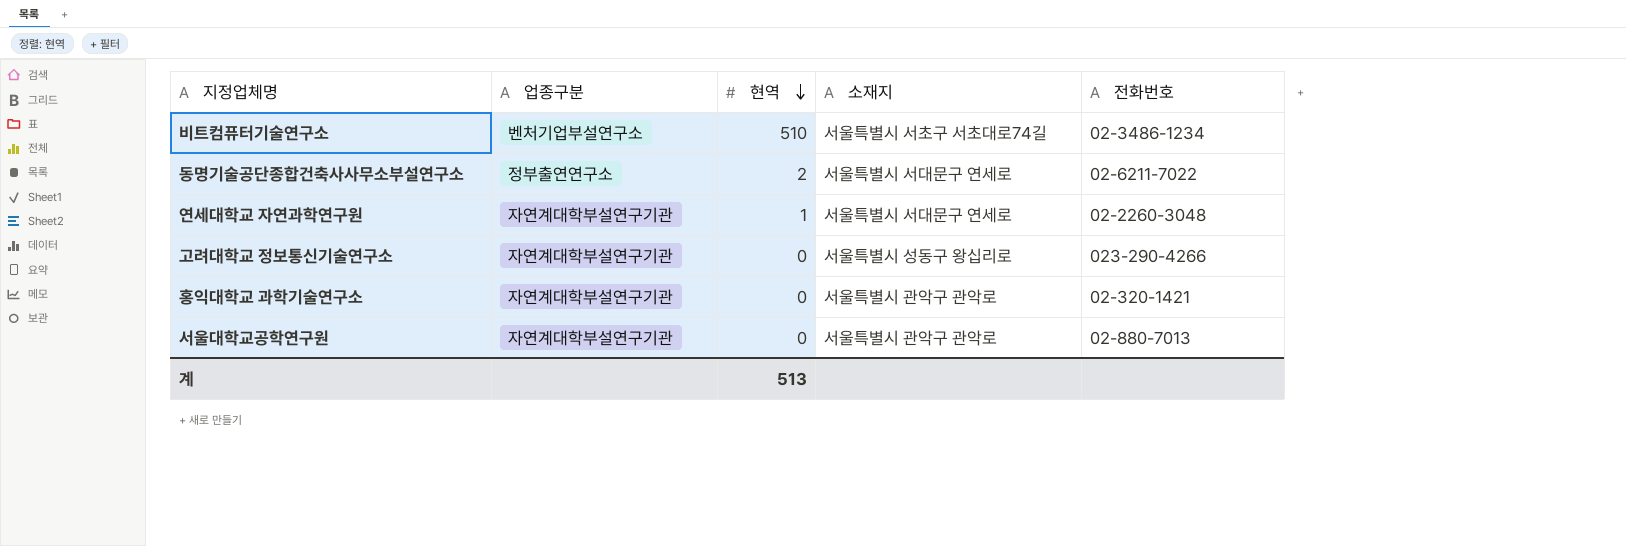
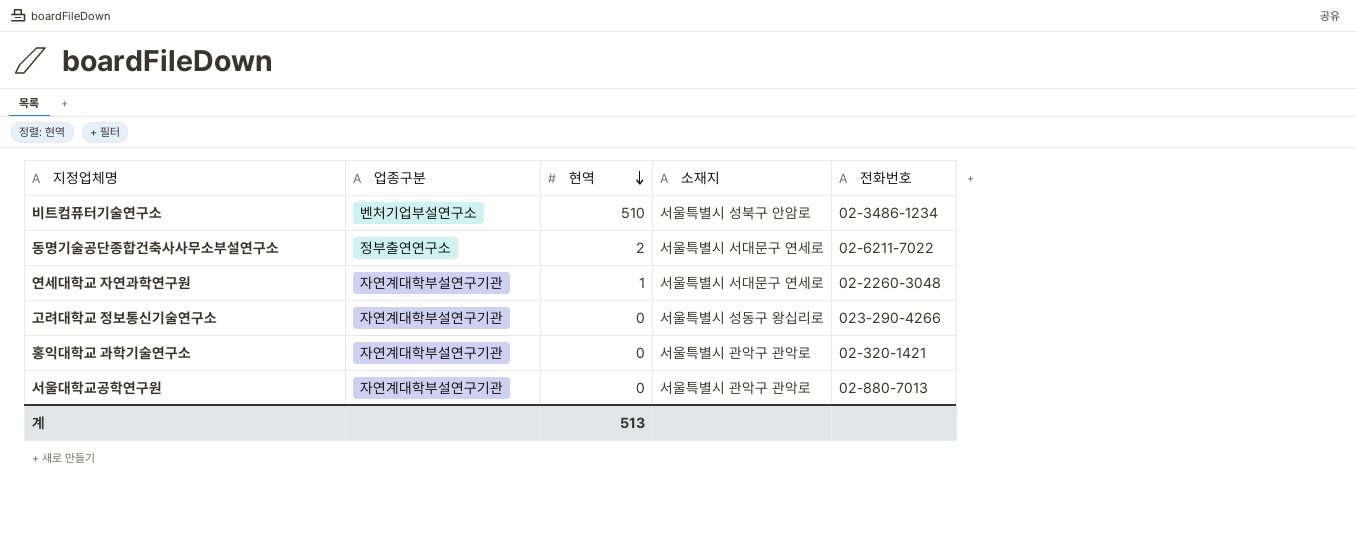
비트컴퓨터기술연구소 | 소재지: 서울특별시 서초구 서초대로74길 -> 서울특별시 성북구 안암로

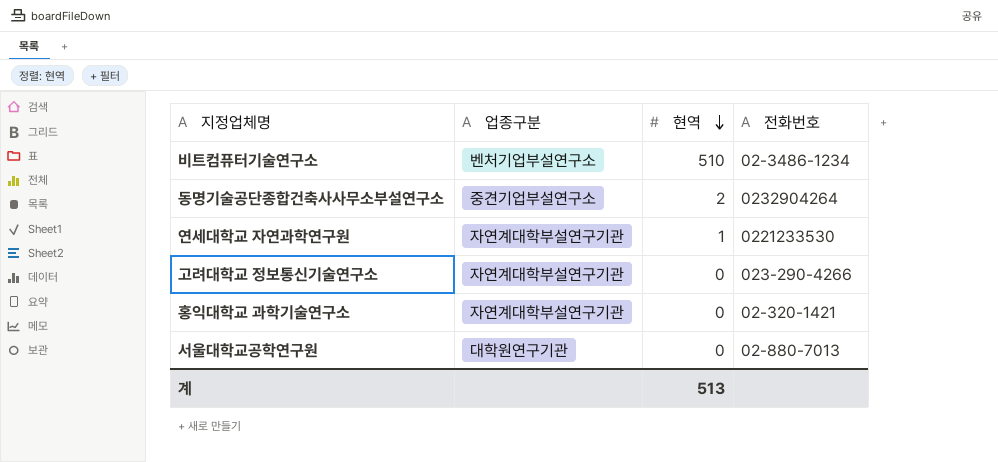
column 소재지 | position: 4 -> none
동명기술공단종합건축사사무소부설연구소 | 업종구분: 정부출연연구소 -> 중견기업부설연구소
동명기술공단종합건축사사무소부설연구소 | 전화번호: 02-6211-7022 -> 0232904264
연세대학교 자연과학연구원 | 전화번호: 02-2260-3048 -> 0221233530
서울대학교공학연구원 | 업종구분: 자연계대학부설연구기관 -> 대학원연구기관

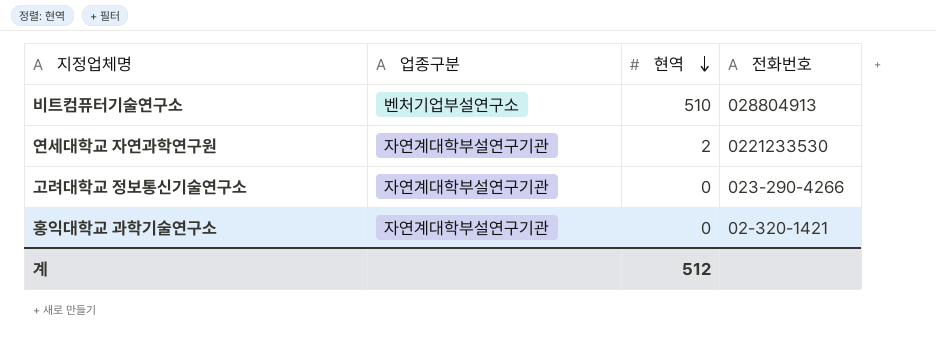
row 동명기술공단종합건축사사무소부설연구소: 중견기업부설연구소 | 2 | 0232904264 -> none
row 서울대학교공학연구원: 대학원연구기관 | 0 | 02-880-7013 -> none
비트컴퓨터기술연구소 | 전화번호: 02-3486-1234 -> 028804913
연세대학교 자연과학연구원 | 현역: 1 -> 2
계 | 현역: 513 -> 512

